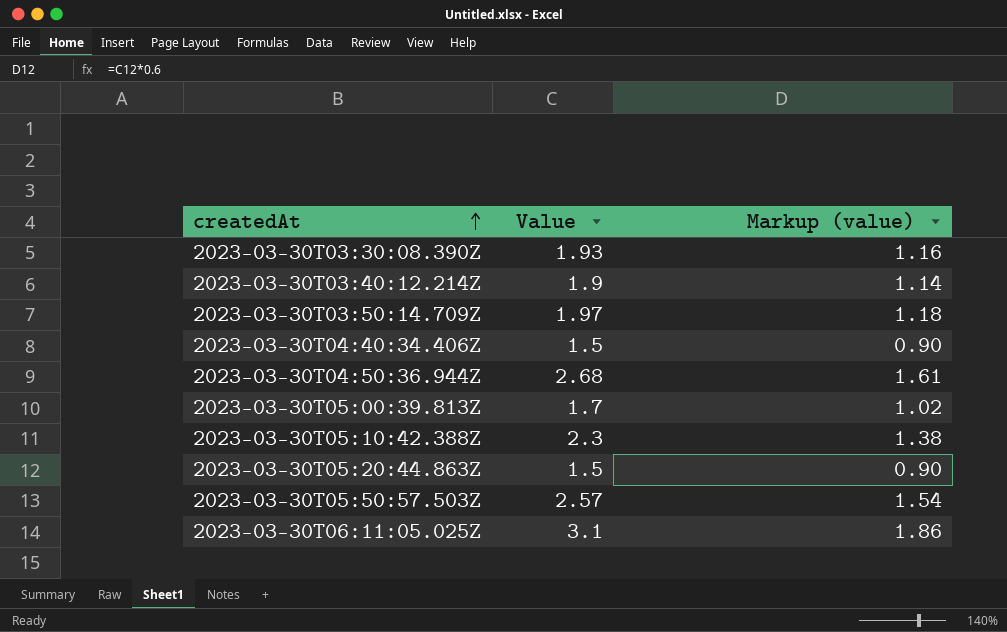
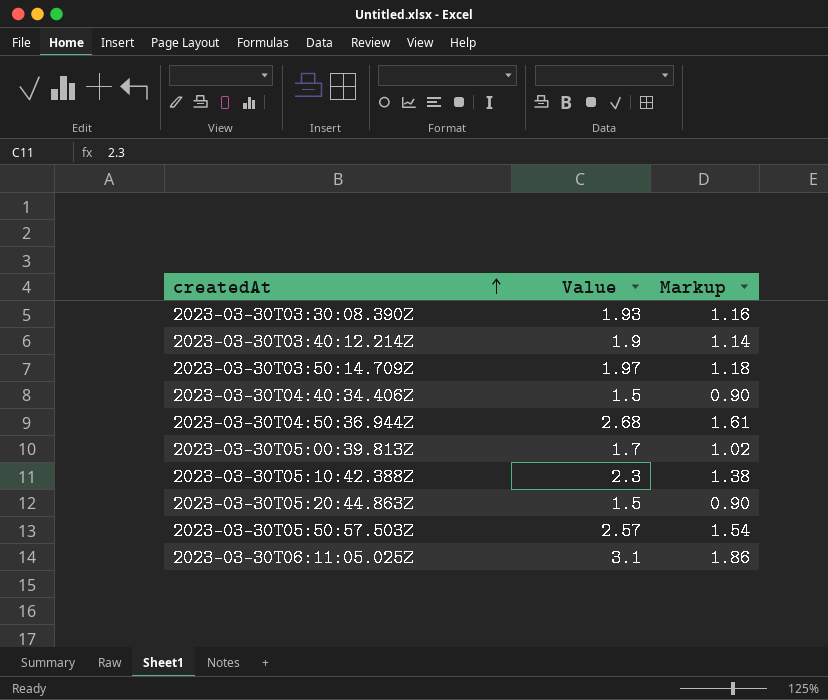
column name: Markup (value) -> Markup

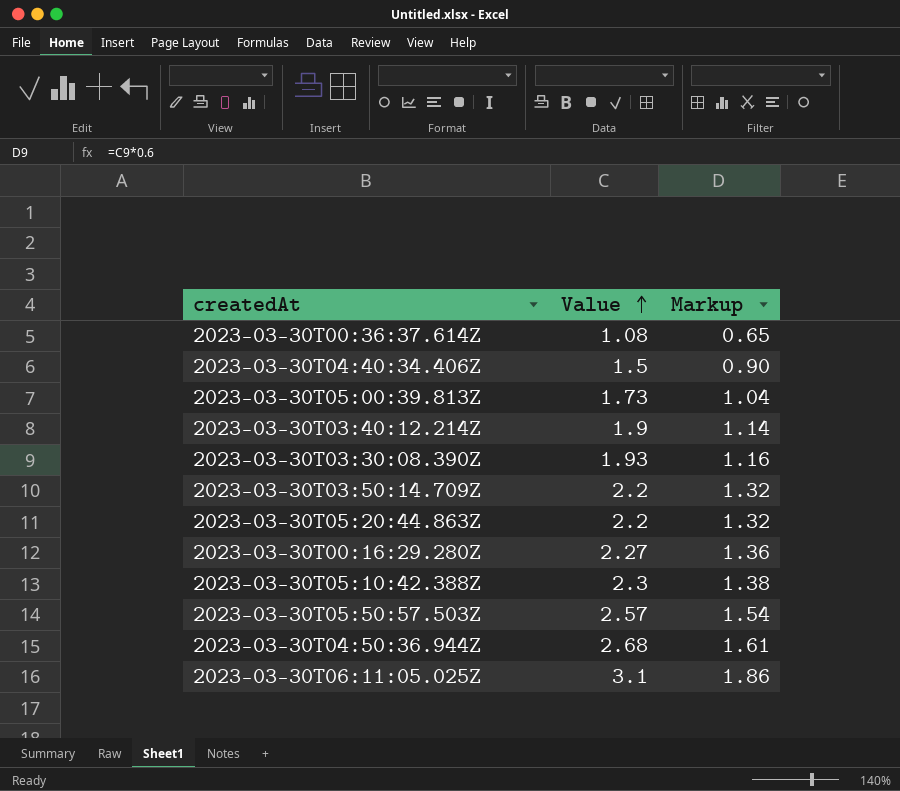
row order: createdAt ascending -> Value ascending
row 2023-03-30T00:36:37.614Z: none -> 1.08 | 0.65
2023-03-30T05:00:39.813Z | Value: 1.7 -> 1.73
2023-03-30T05:00:39.813Z | Markup: 1.02 -> 1.04
2023-03-30T03:50:14.709Z | Value: 1.97 -> 2.2
2023-03-30T03:50:14.709Z | Markup: 1.18 -> 1.32
2023-03-30T05:20:44.863Z | Value: 1.5 -> 2.2
2023-03-30T05:20:44.863Z | Markup: 0.90 -> 1.32
row 2023-03-30T00:16:29.280Z: none -> 2.27 | 1.36

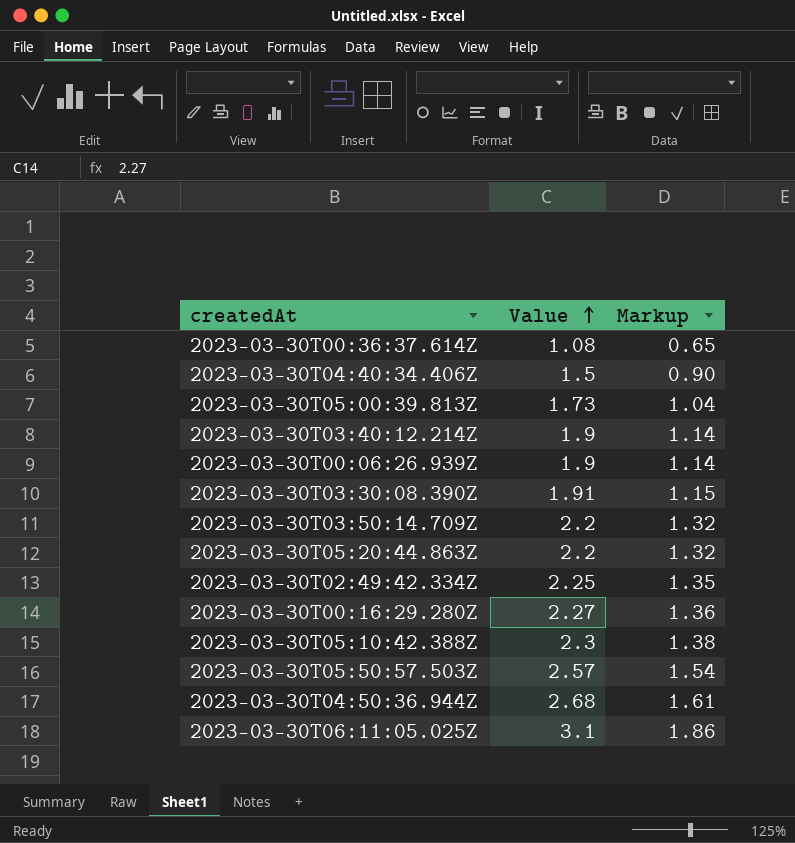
row 2023-03-30T00:06:26.939Z: none -> 1.9 | 1.14
2023-03-30T03:30:08.390Z | Value: 1.93 -> 1.91
2023-03-30T03:30:08.390Z | Markup: 1.16 -> 1.15
row 2023-03-30T02:49:42.334Z: none -> 2.25 | 1.35

